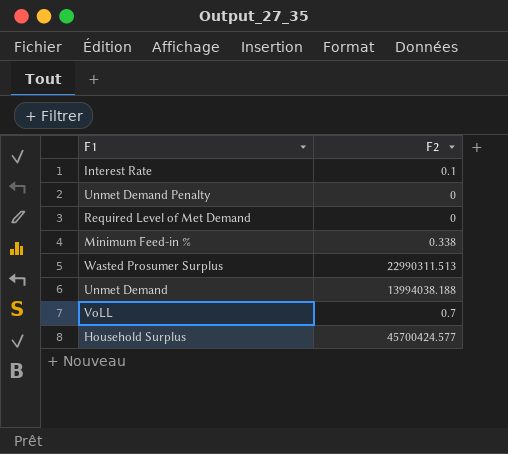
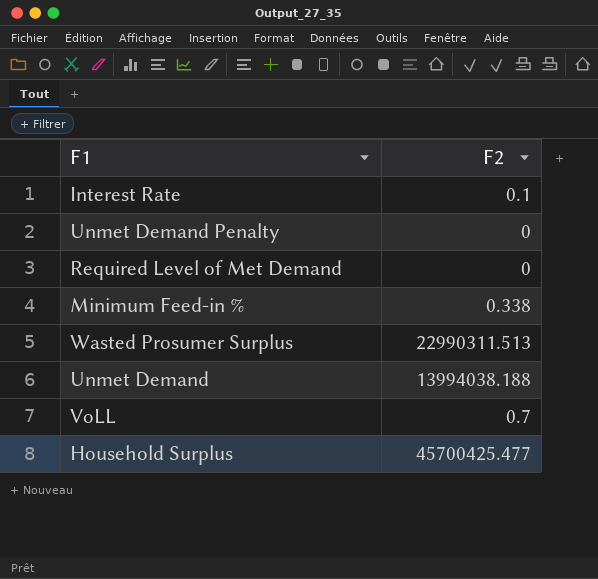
Household Surplus | F2: 45700424.577 -> 45700425.477

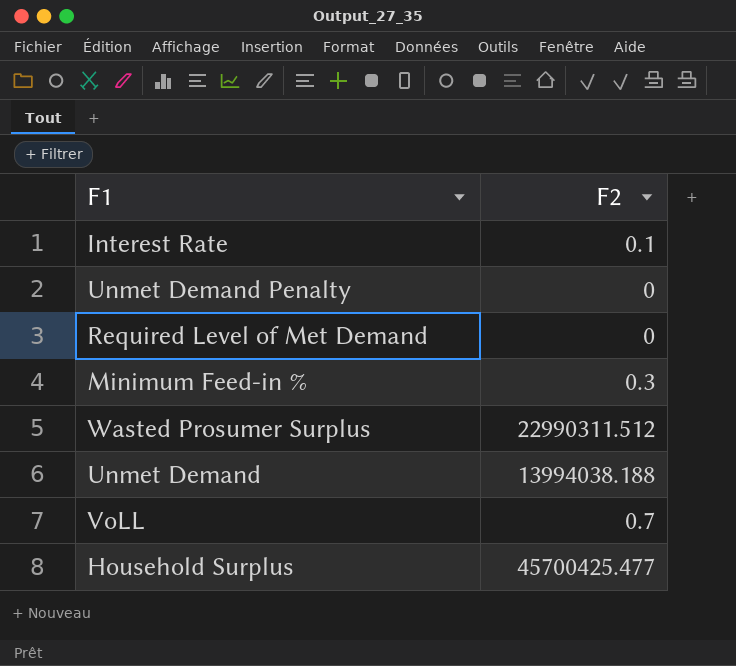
Minimum Feed-in % | F2: 0.338 -> 0.3
Wasted Prosumer Surplus | F2: 22990311.513 -> 22990311.512

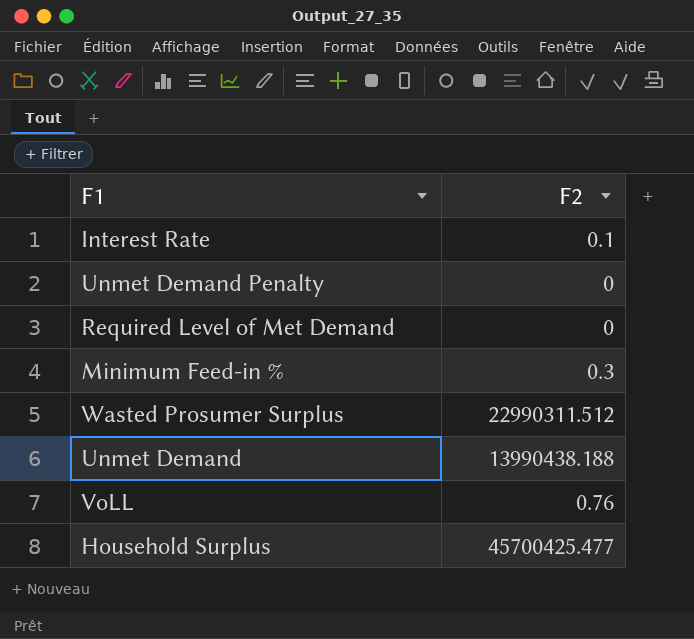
Unmet Demand | F2: 13994038.188 -> 13990438.188
VoLL | F2: 0.7 -> 0.76

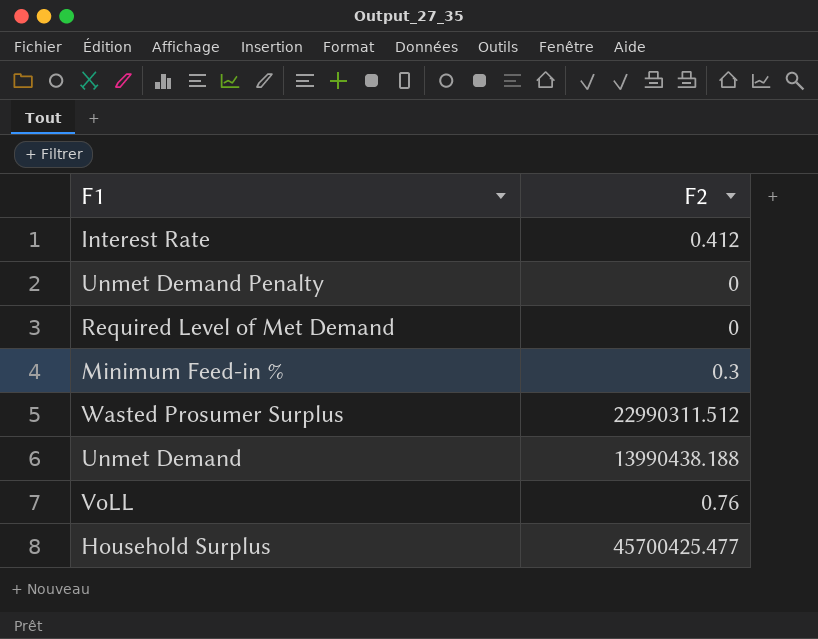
Interest Rate | F2: 0.1 -> 0.412

